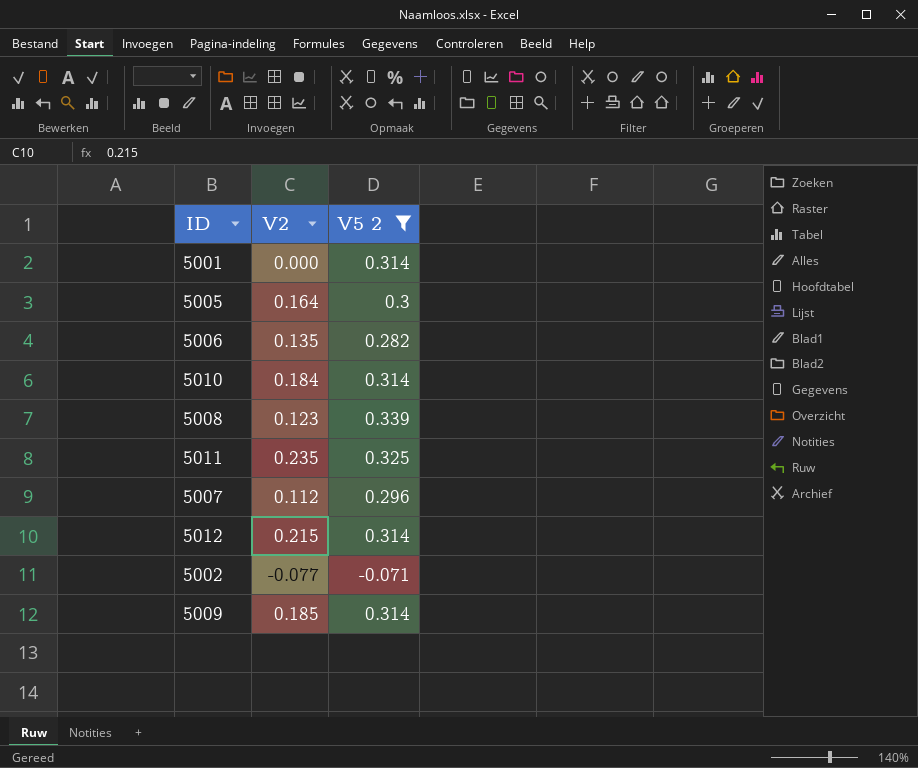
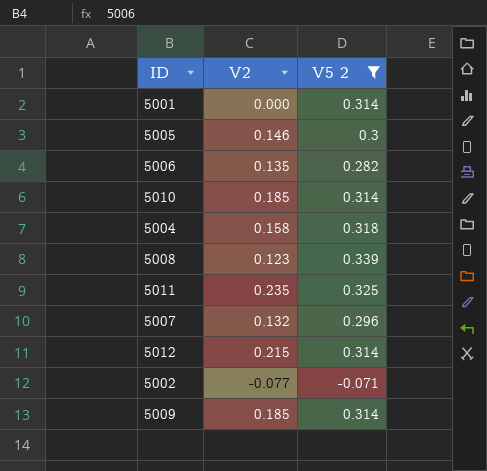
5005 | V2: 0.164 -> 0.146
5010 | V2: 0.184 -> 0.185
row 5004: none -> 0.158 | 0.318
5007 | V2: 0.112 -> 0.132

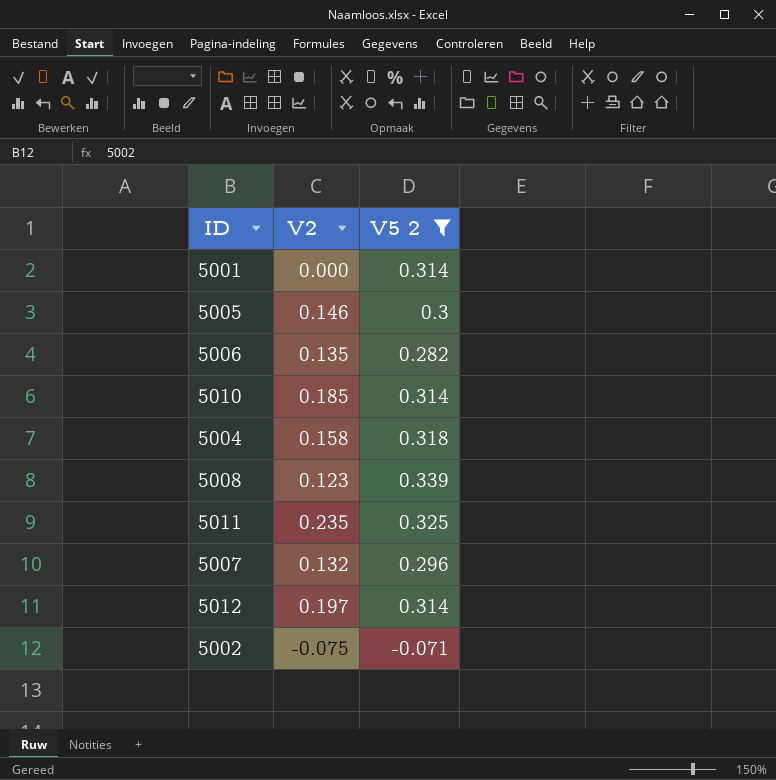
row 5009: 0.185 | 0.314 -> none
5012 | V2: 0.215 -> 0.197
5002 | V2: -0.077 -> -0.075

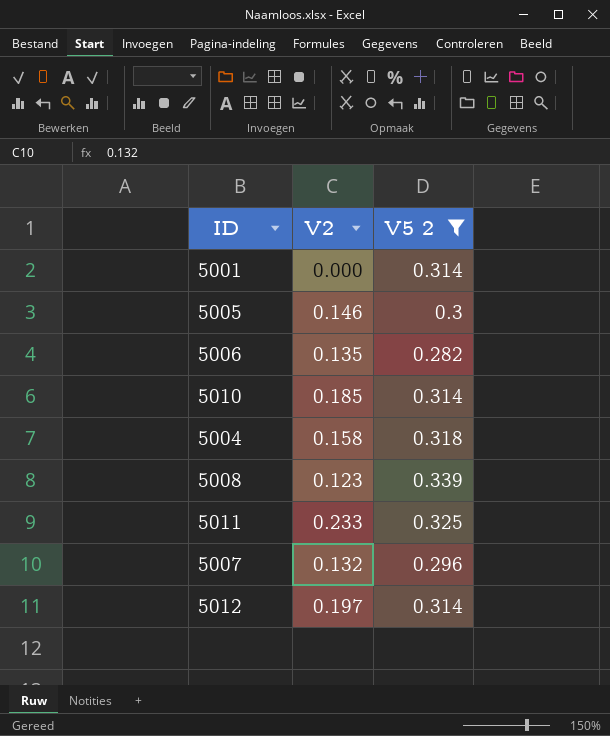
row 5002: -0.075 | -0.071 -> none
5011 | V2: 0.235 -> 0.233

